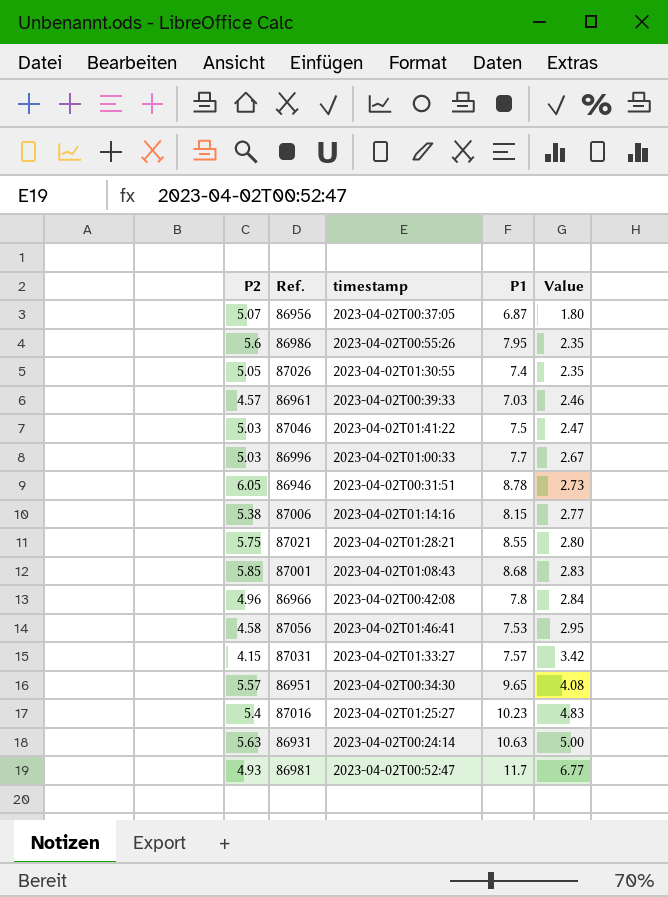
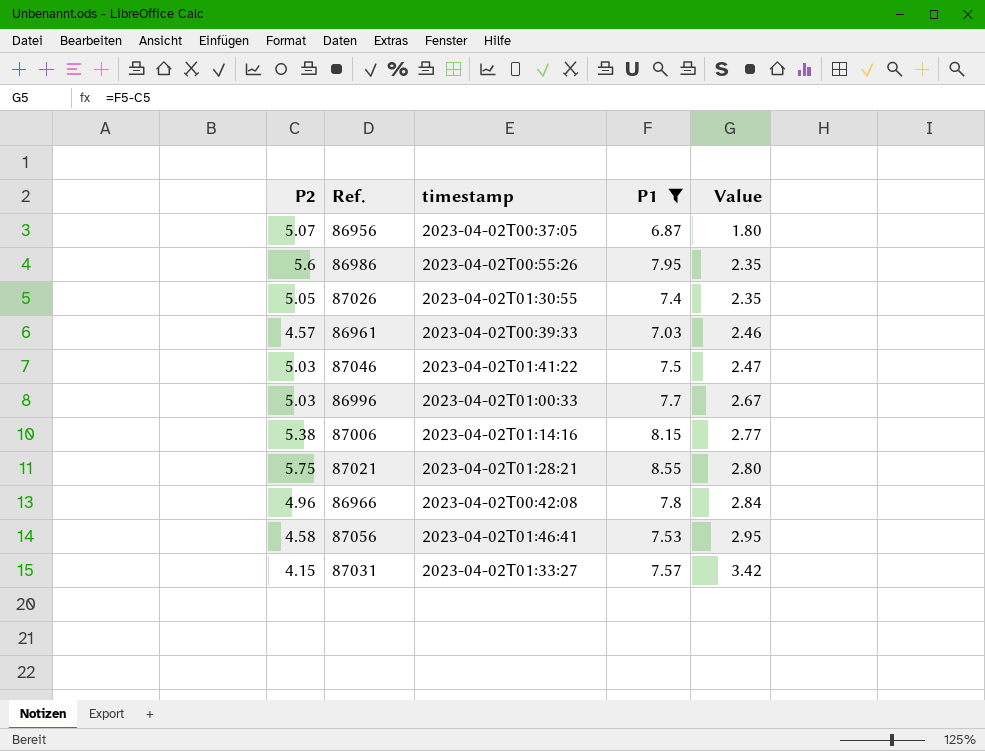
filter: none -> P1 <= 8.55

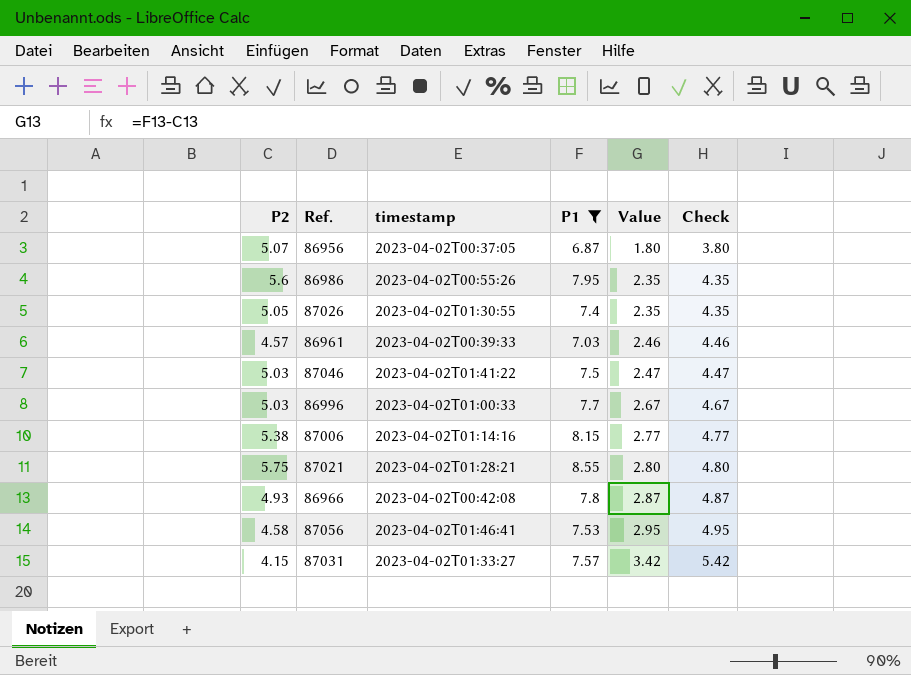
column Check | formula: none -> [Value] + 2
86966 | P2: 4.96 -> 4.93
86966 | Value: 2.84 -> 2.87

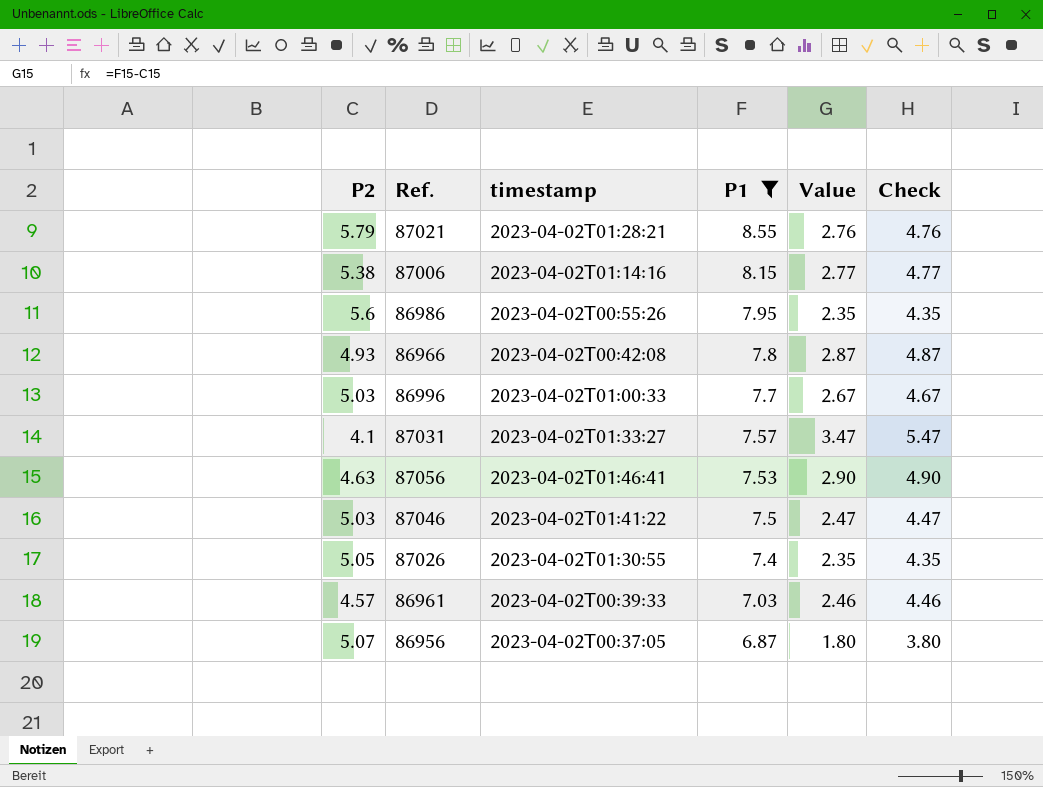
row order: Value ascending -> P1 descending
87021 | P2: 5.75 -> 5.79
87021 | Value: 2.80 -> 2.76
87021 | Check: 4.80 -> 4.76
87031 | P2: 4.15 -> 4.1
87031 | Value: 3.42 -> 3.47
87031 | Check: 5.42 -> 5.47
87056 | P2: 4.58 -> 4.63
87056 | Value: 2.95 -> 2.90
87056 | Check: 4.95 -> 4.90

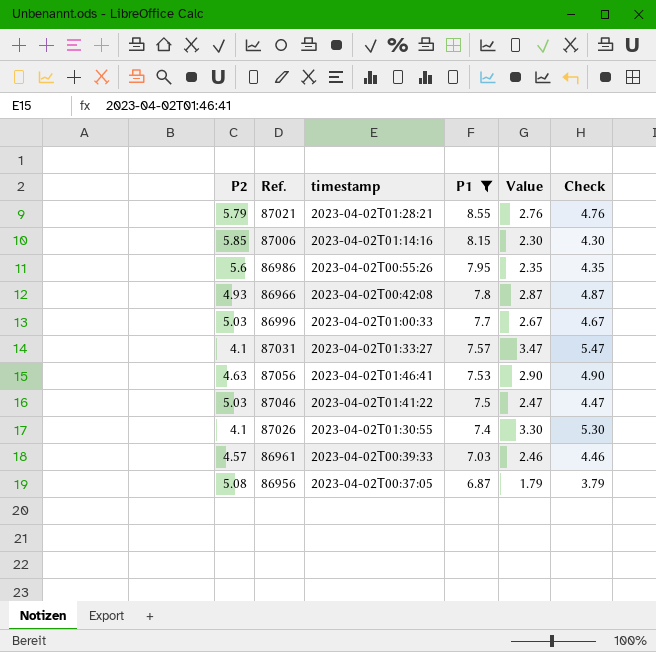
87006 | P2: 5.38 -> 5.85
87006 | Value: 2.77 -> 2.30
87006 | Check: 4.77 -> 4.30
87026 | P2: 5.05 -> 4.1
87026 | Value: 2.35 -> 3.30
87026 | Check: 4.35 -> 5.30
86956 | P2: 5.07 -> 5.08
86956 | Value: 1.80 -> 1.79
86956 | Check: 3.80 -> 3.79

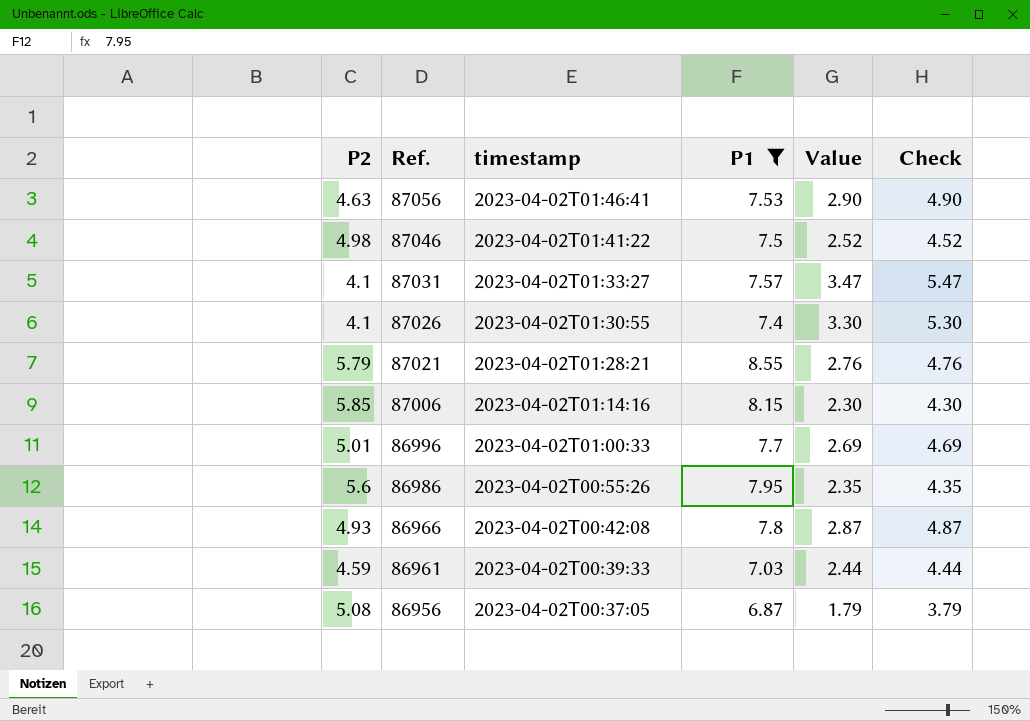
row order: P1 descending -> Ref. descending
87046 | P2: 5.03 -> 4.98
87046 | Value: 2.47 -> 2.52
87046 | Check: 4.47 -> 4.52
86996 | P2: 5.03 -> 5.01
86996 | Value: 2.67 -> 2.69
86996 | Check: 4.67 -> 4.69
86961 | P2: 4.57 -> 4.59
86961 | Value: 2.46 -> 2.44
86961 | Check: 4.46 -> 4.44

